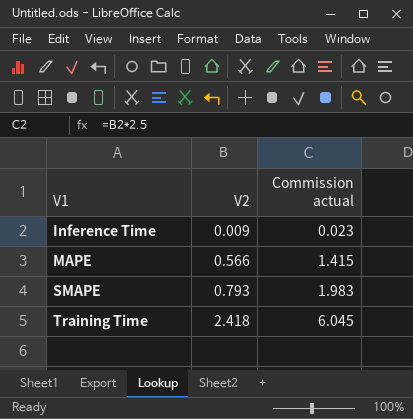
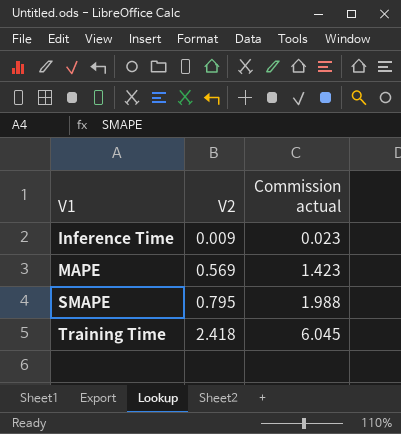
MAPE | V2: 0.566 -> 0.569
MAPE | Commission actual: 1.415 -> 1.423
SMAPE | V2: 0.793 -> 0.795
SMAPE | Commission actual: 1.983 -> 1.988

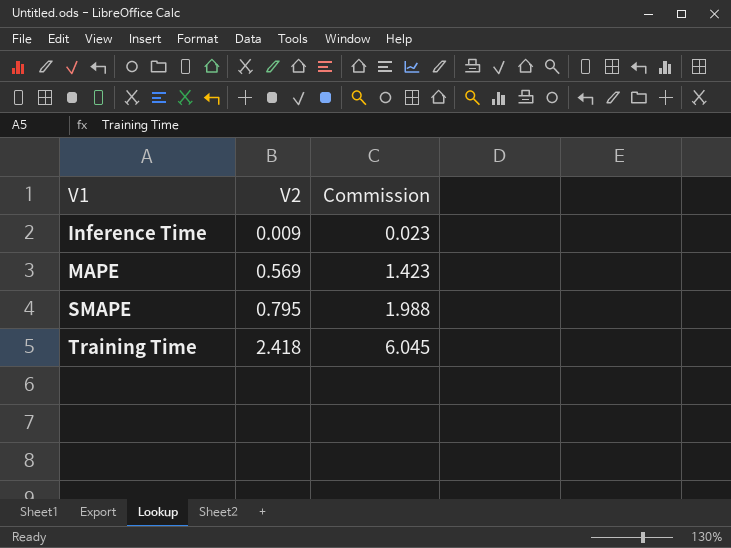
column name: Commission actual -> Commission

